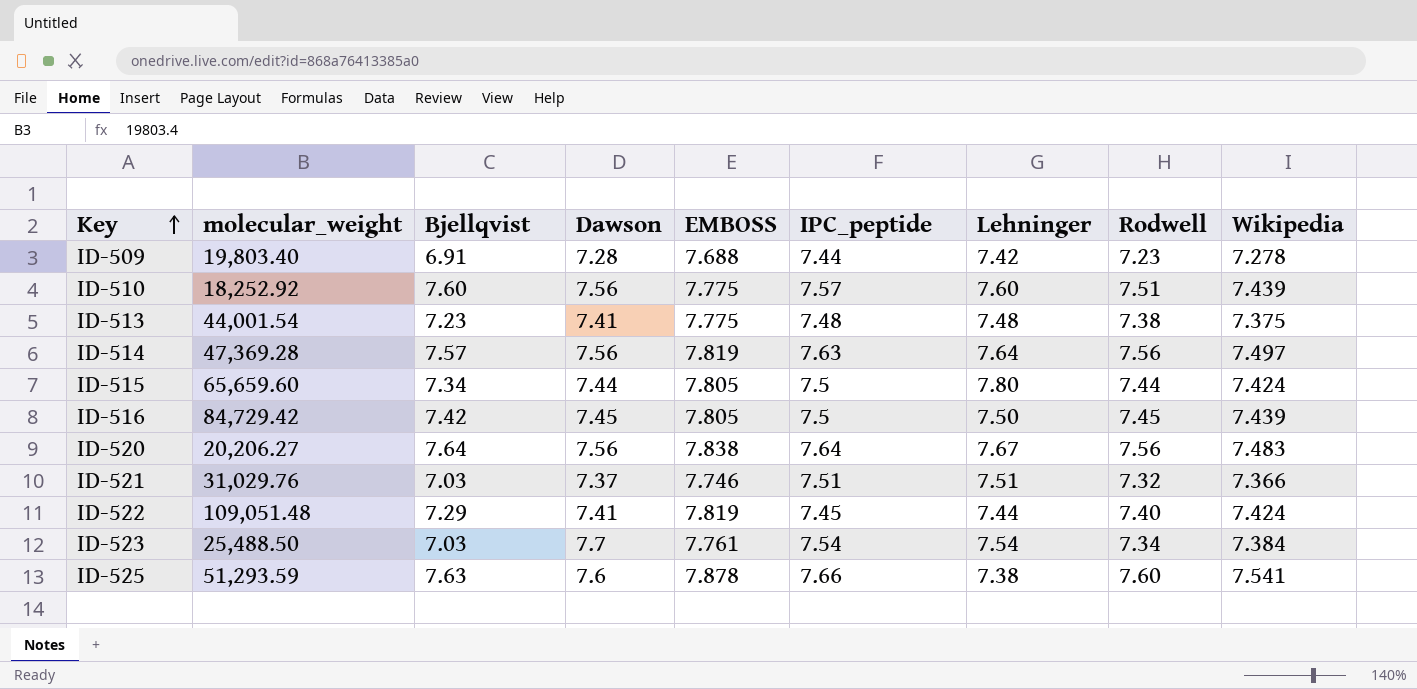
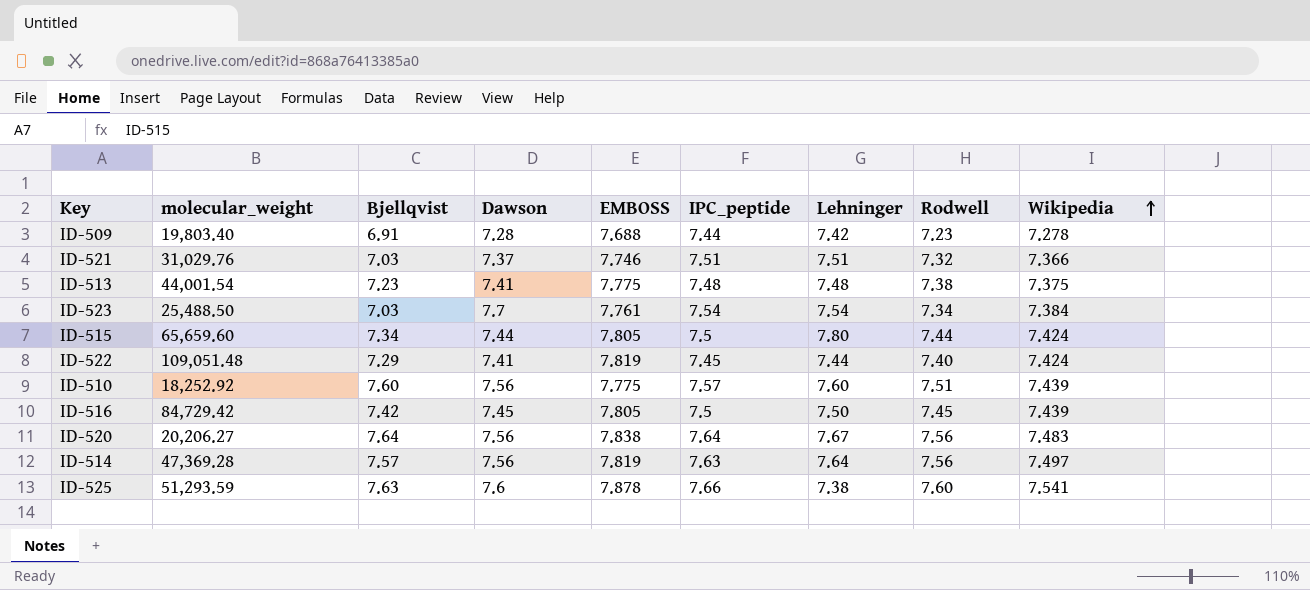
row order: Key ascending -> Wikipedia ascending

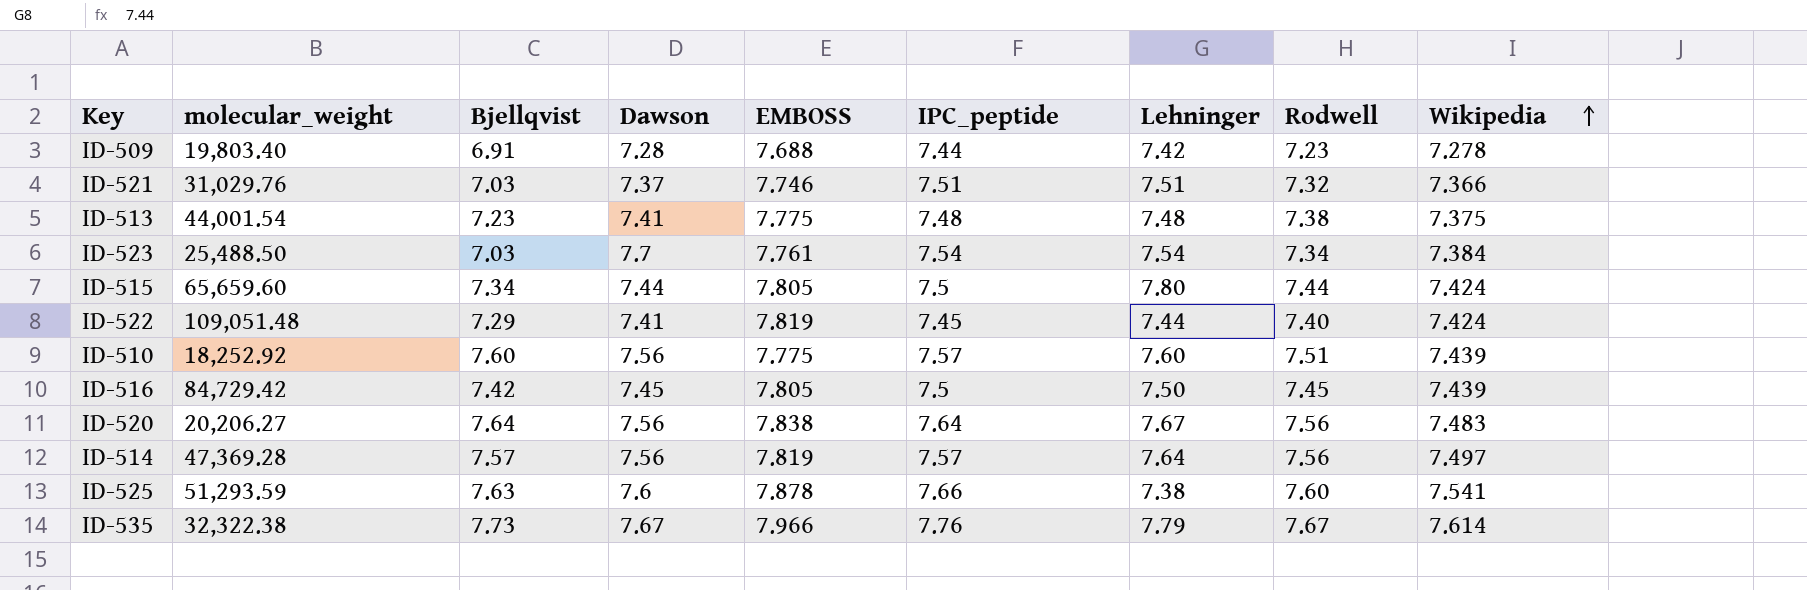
ID-514 | IPC_peptide: 7.63 -> 7.57
row ID-535: none -> 32,322.38 | 7.73 | 7.67 | 7.966 | 7.76 | 7.79 | 7.67 | 7.614

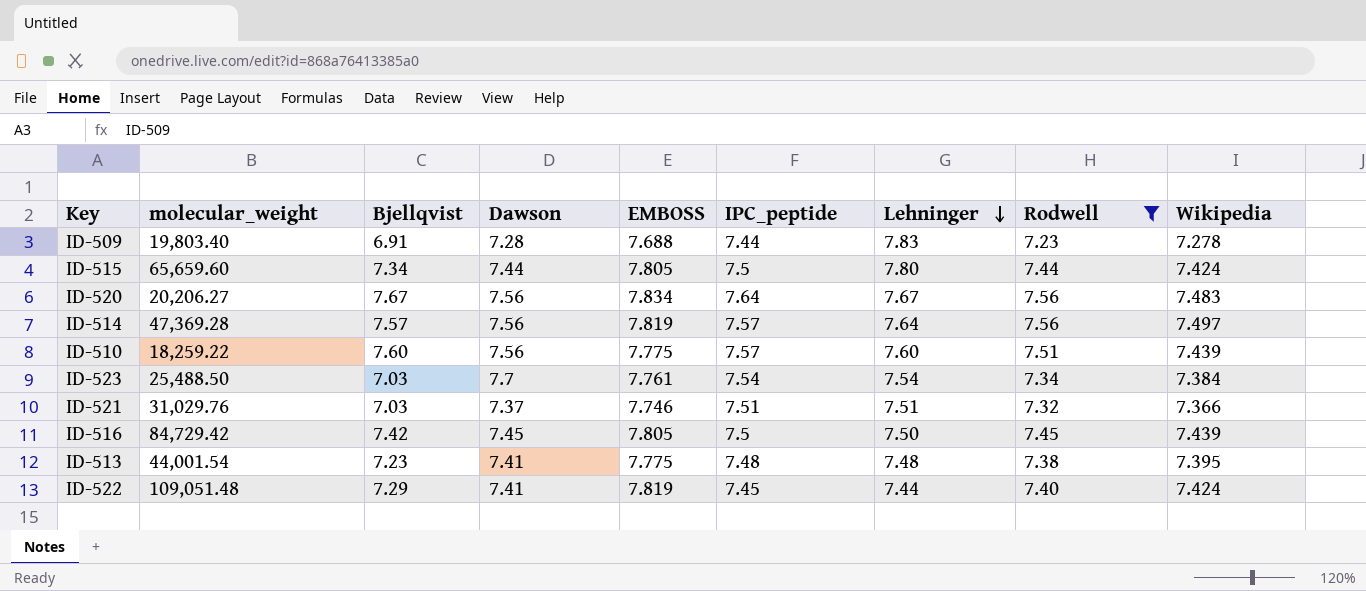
filter: none -> Rodwell <= 7.56
row order: Wikipedia ascending -> Lehninger descending
ID-509 | Lehninger: 7.42 -> 7.83
ID-520 | Bjellqvist: 7.64 -> 7.67
ID-520 | EMBOSS: 7.838 -> 7.834
ID-510 | molecular_weight: 18,252.92 -> 18,259.22
ID-513 | Wikipedia: 7.375 -> 7.395

